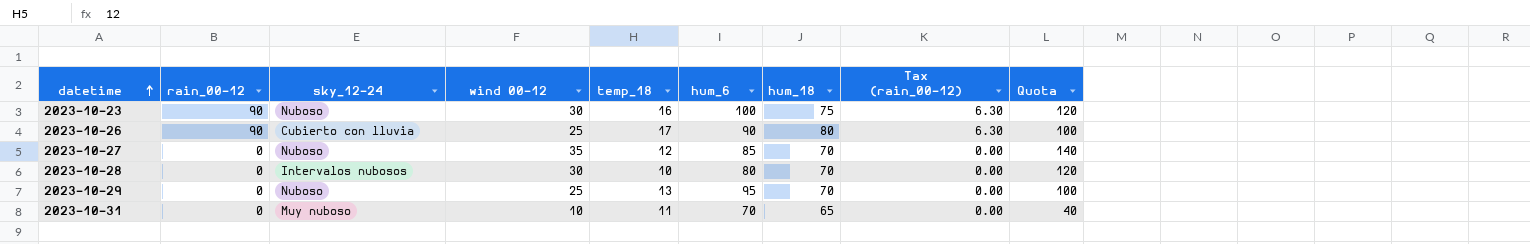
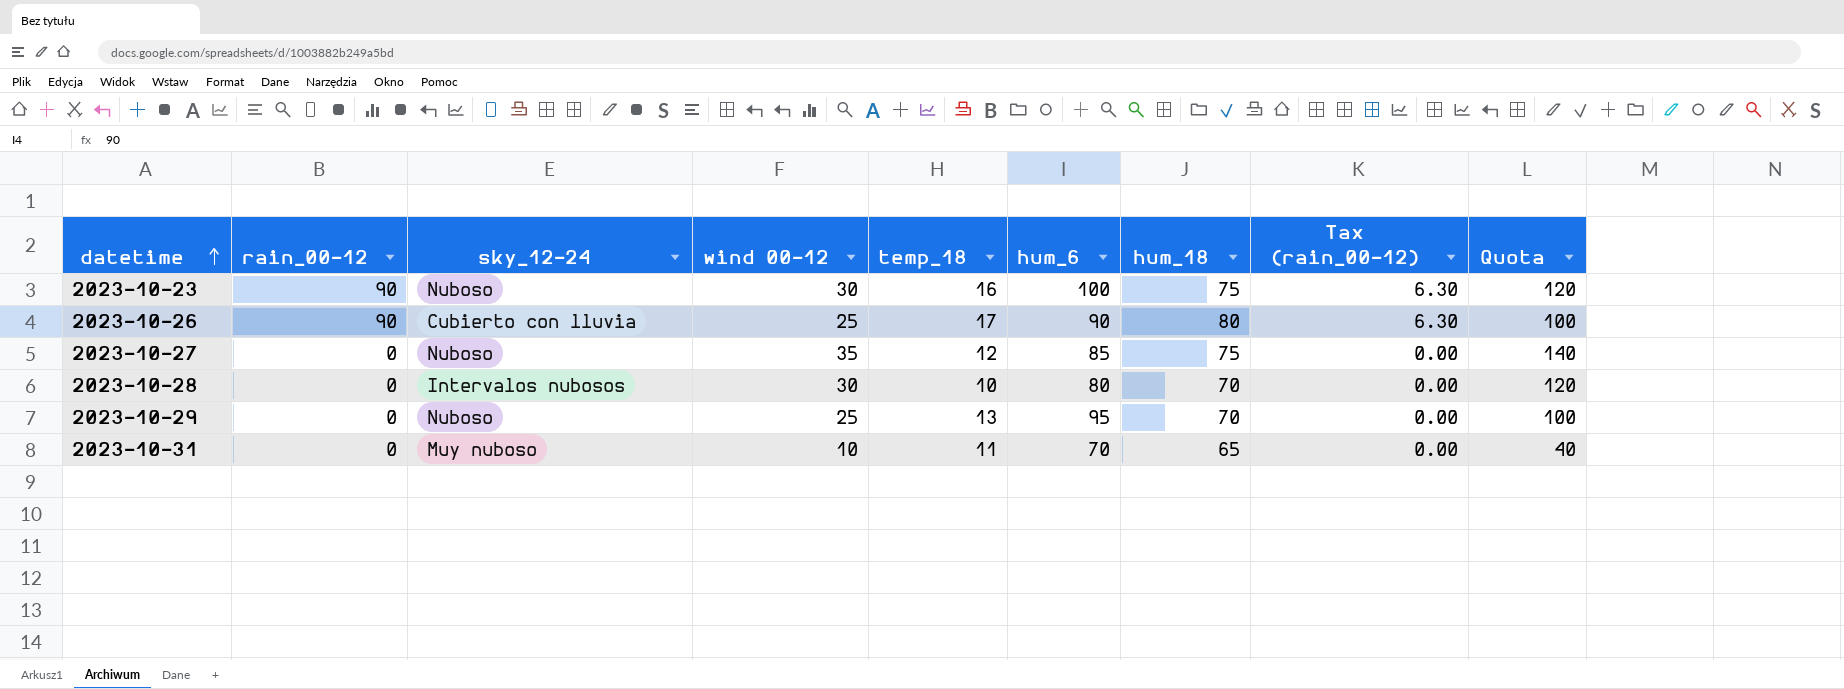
2023-10-27 | hum_18: 70 -> 75

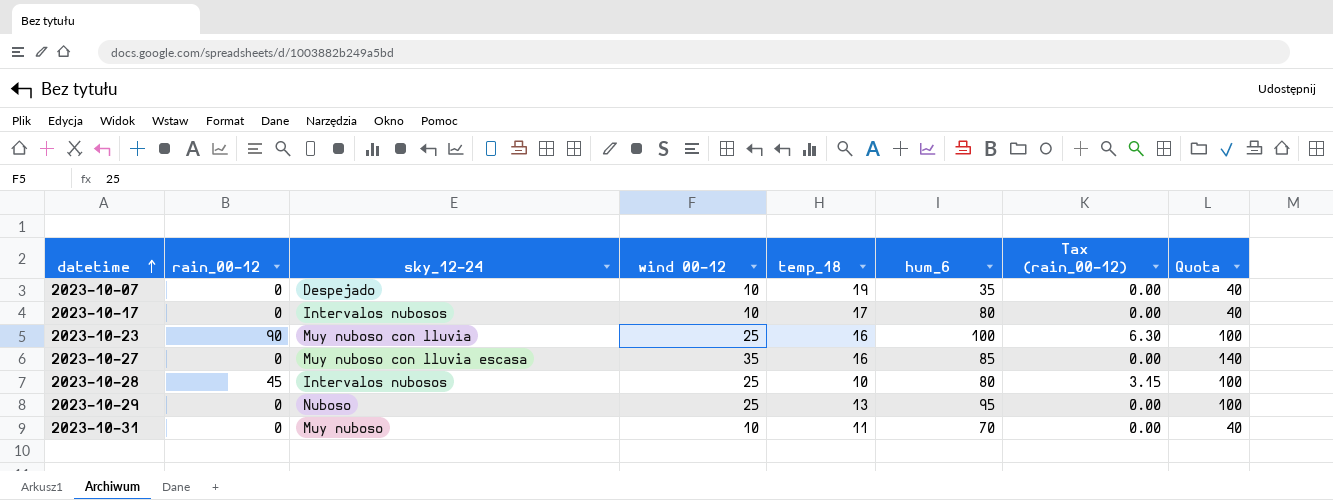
column hum_18 | position: 7 -> none
row 2023-10-26: 90 | Cubierto con lluvia | 25 | 17 | 90 | 80 | 6.30 | 100 -> none
row 2023-10-07: none -> 0 | Despejado | 10 | 19 | 35 | 0.00 | 40
row 2023-10-17: none -> 0 | Intervalos nubosos | 10 | 17 | 80 | 0.00 | 40
2023-10-23 | sky_12-24: Nuboso -> Muy nuboso con lluvia
2023-10-23 | wind 00-12: 30 -> 25
2023-10-23 | Quota: 120 -> 100
2023-10-27 | sky_12-24: Nuboso -> Muy nuboso con lluvia escasa
2023-10-27 | temp_18: 12 -> 16
2023-10-28 | rain_00-12: 0 -> 45
2023-10-28 | wind 00-12: 30 -> 25
2023-10-28 | Tax (rain_00-12): 0.00 -> 3.15
2023-10-28 | Quota: 120 -> 100

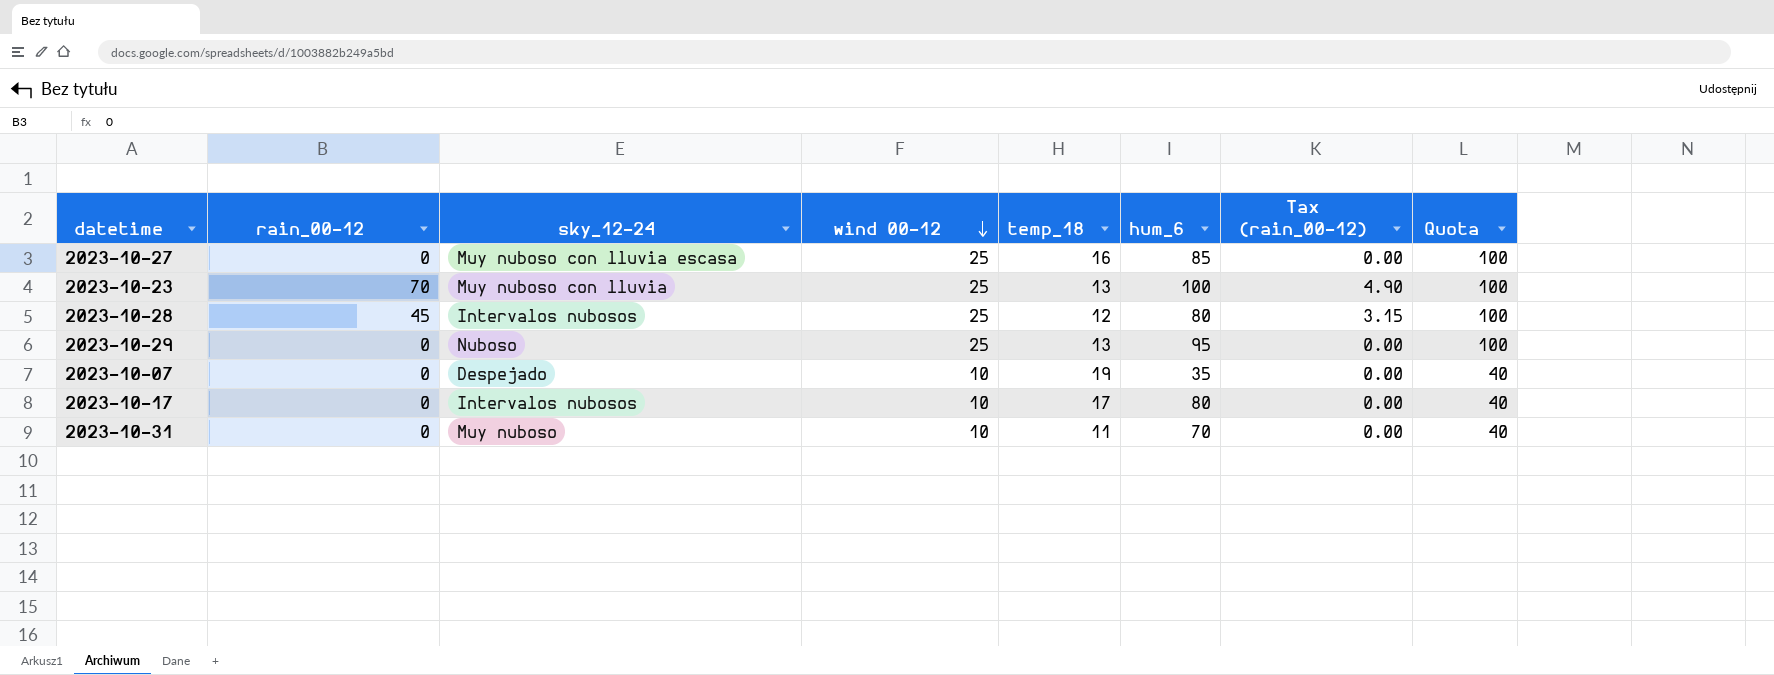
row order: datetime ascending -> wind 00-12 descending
2023-10-27 | wind 00-12: 35 -> 25
2023-10-27 | Quota: 140 -> 100
2023-10-23 | rain_00-12: 90 -> 70
2023-10-23 | temp_18: 16 -> 13
2023-10-23 | Tax (rain_00-12): 6.30 -> 4.90
2023-10-28 | temp_18: 10 -> 12

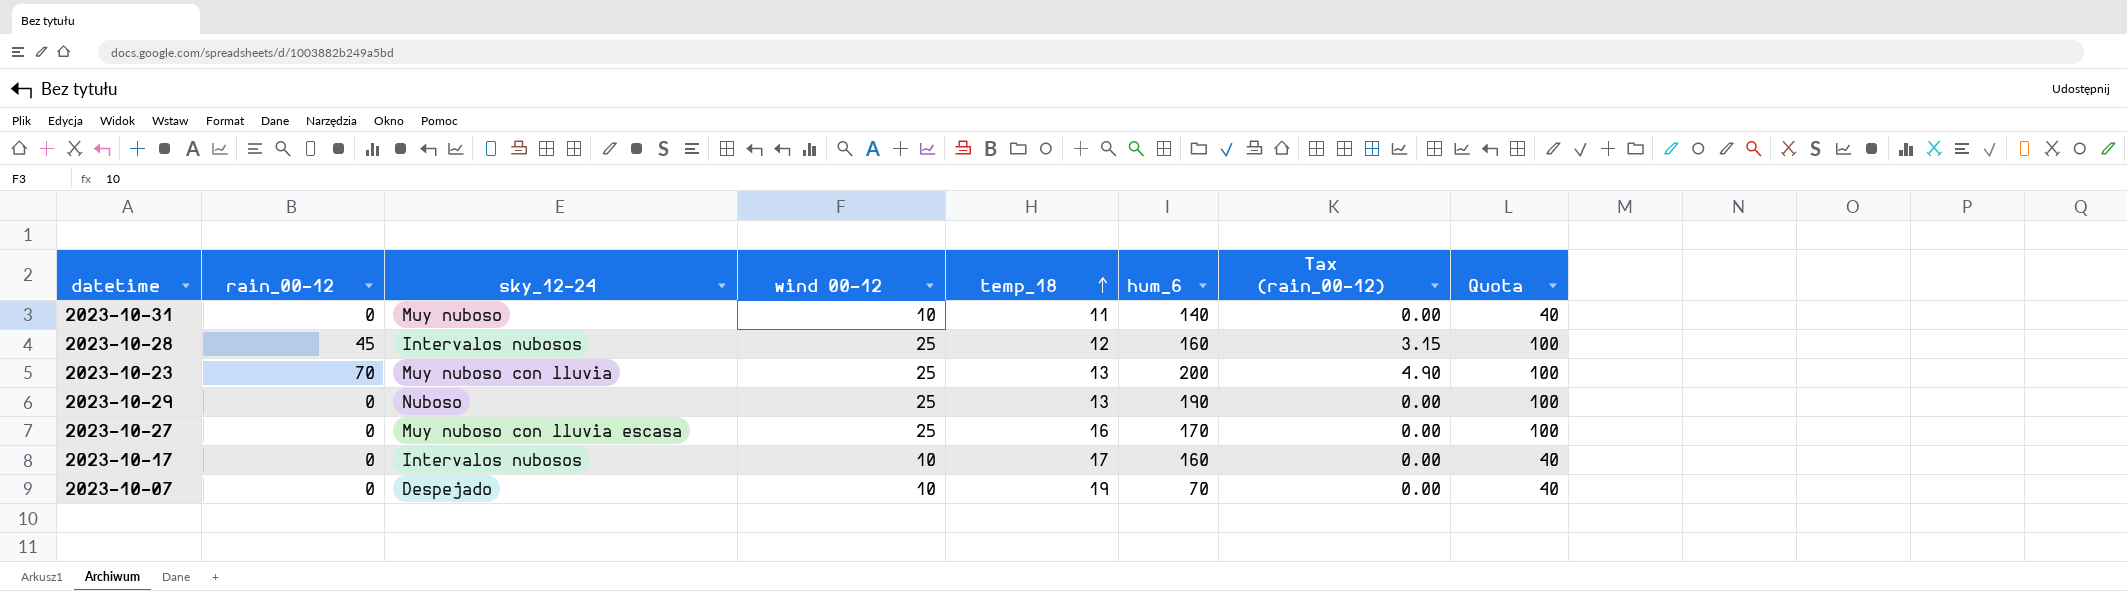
row order: wind 00-12 descending -> temp_18 ascending
2023-10-31 | hum_6: 70 -> 140
2023-10-28 | hum_6: 80 -> 160
2023-10-23 | hum_6: 100 -> 200
2023-10-29 | hum_6: 95 -> 190
2023-10-27 | hum_6: 85 -> 170
2023-10-17 | hum_6: 80 -> 160
2023-10-07 | hum_6: 35 -> 70

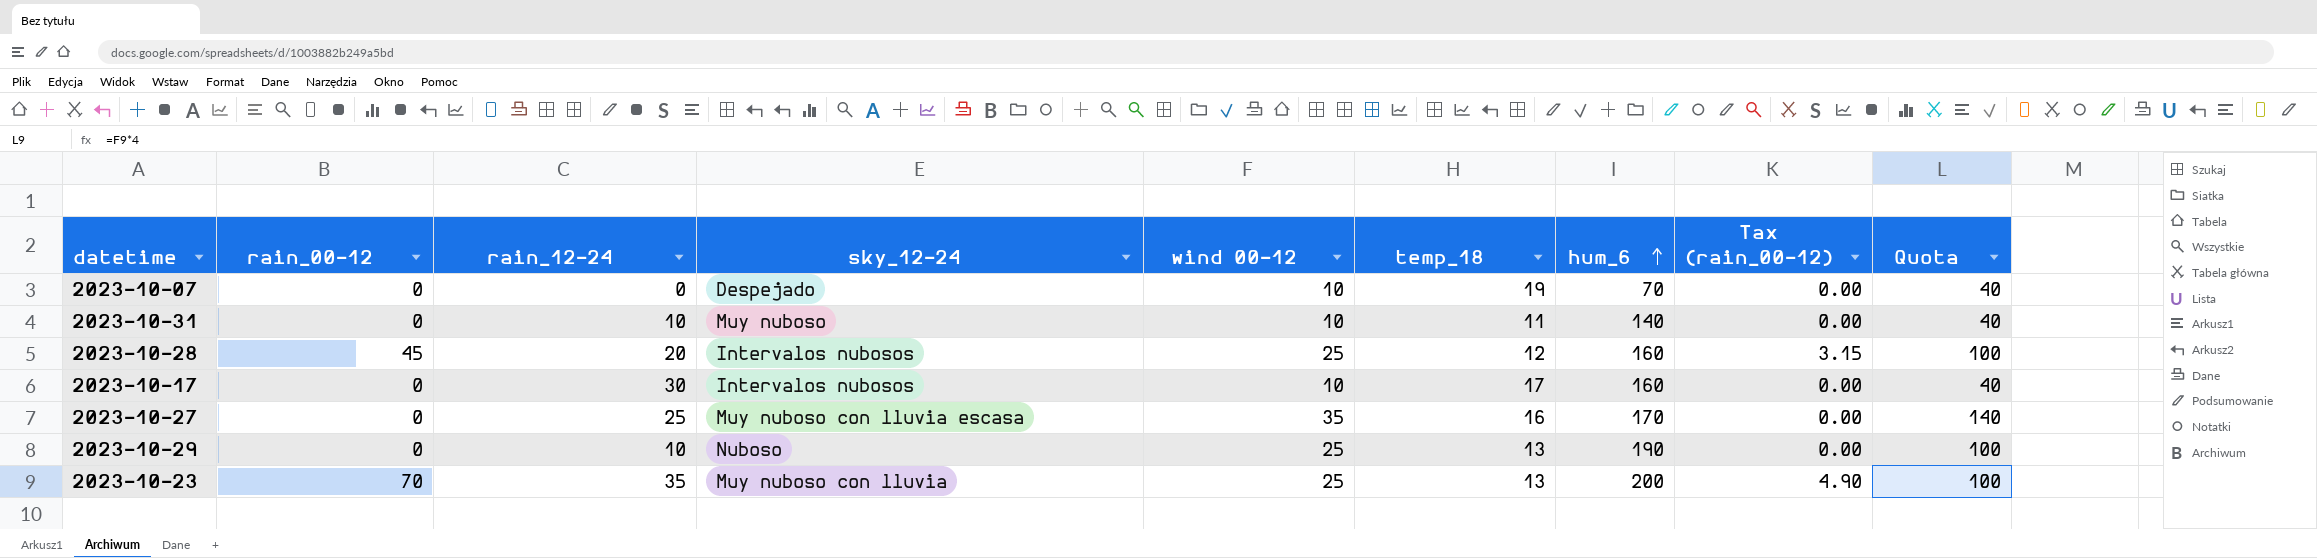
row order: temp_18 ascending -> hum_6 ascending
column rain_12-24 | position: none -> 3
2023-10-27 | wind 00-12: 25 -> 35
2023-10-27 | Quota: 100 -> 140

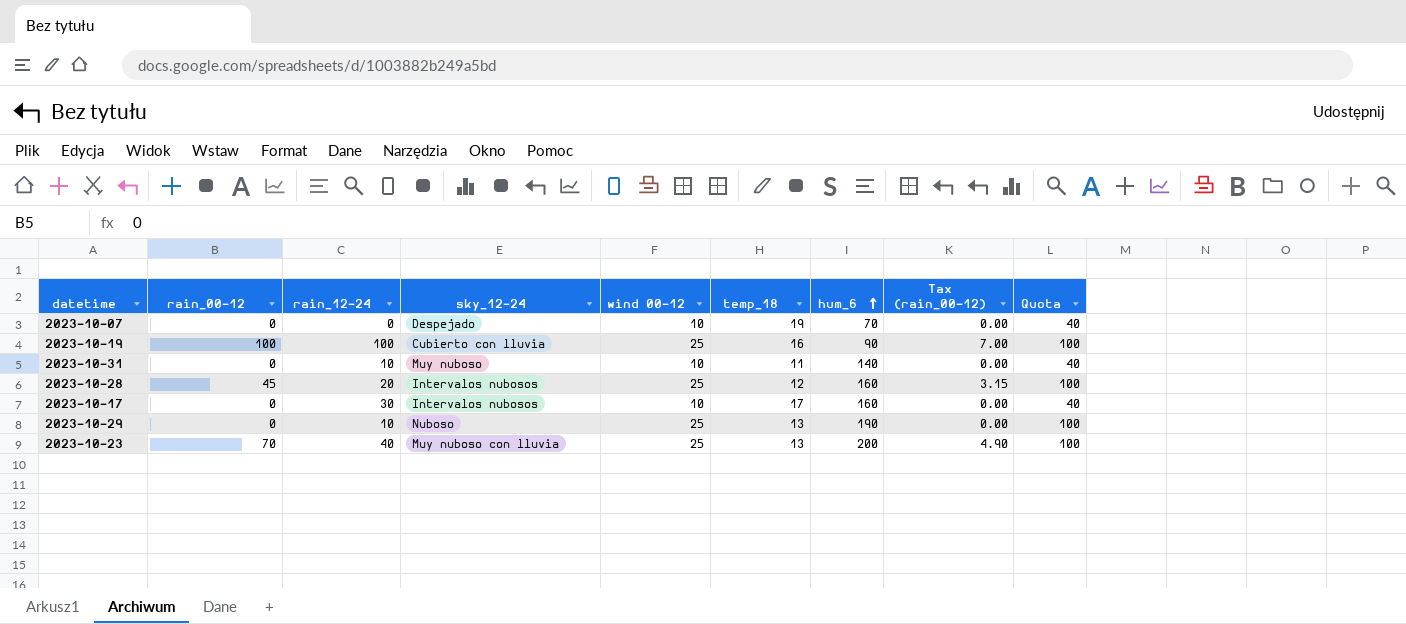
row 2023-10-27: 0 | 25 | Muy nuboso con lluvia escasa | 35 | 16 | 170 | 0.00 | 140 -> none
row 2023-10-19: none -> 100 | 100 | Cubierto con lluvia | 25 | 16 | 90 | 7.00 | 100
2023-10-23 | rain_12-24: 35 -> 40

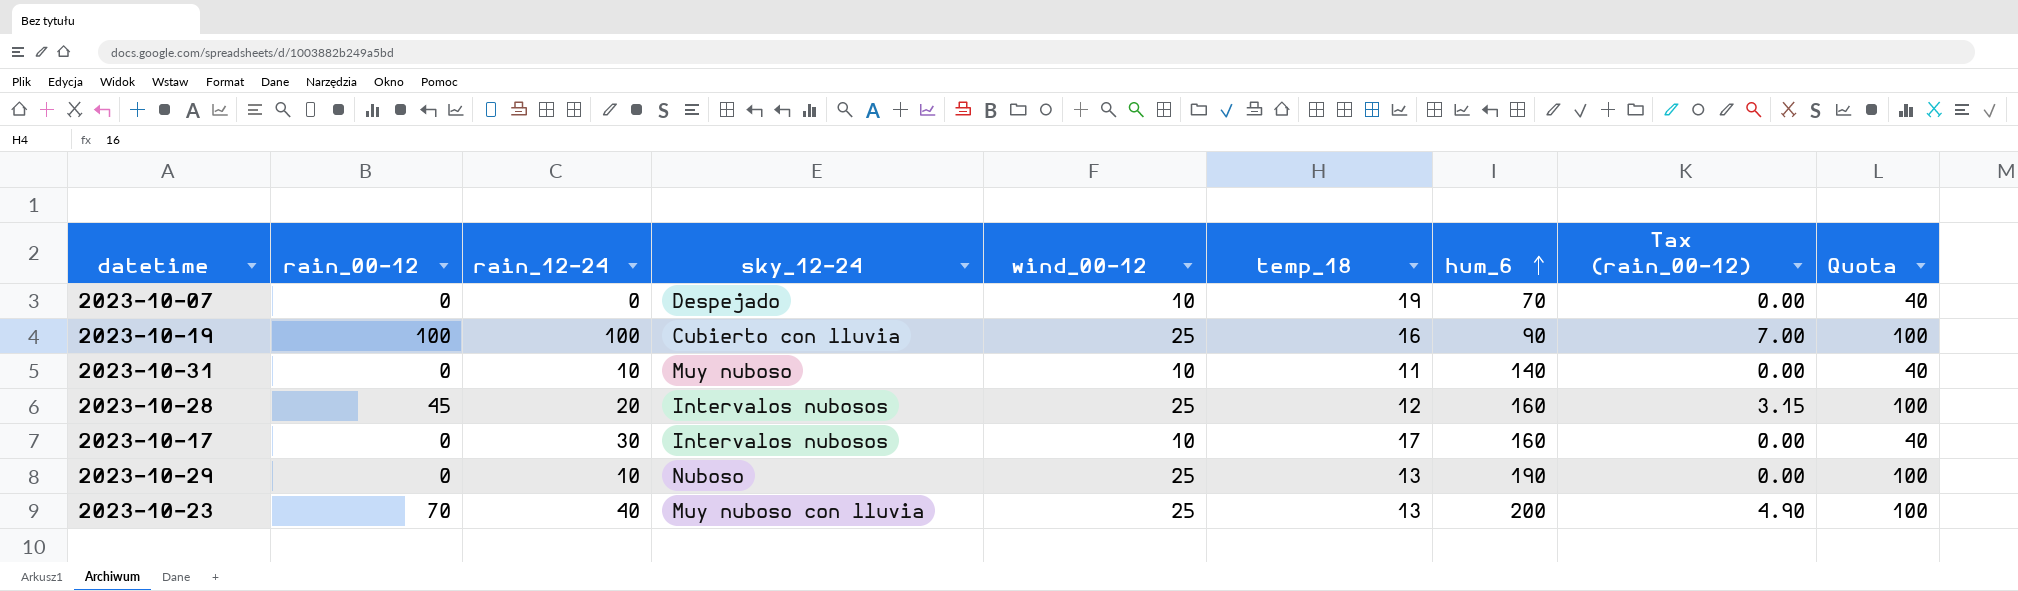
column name: wind 00-12 -> wind_00-12

